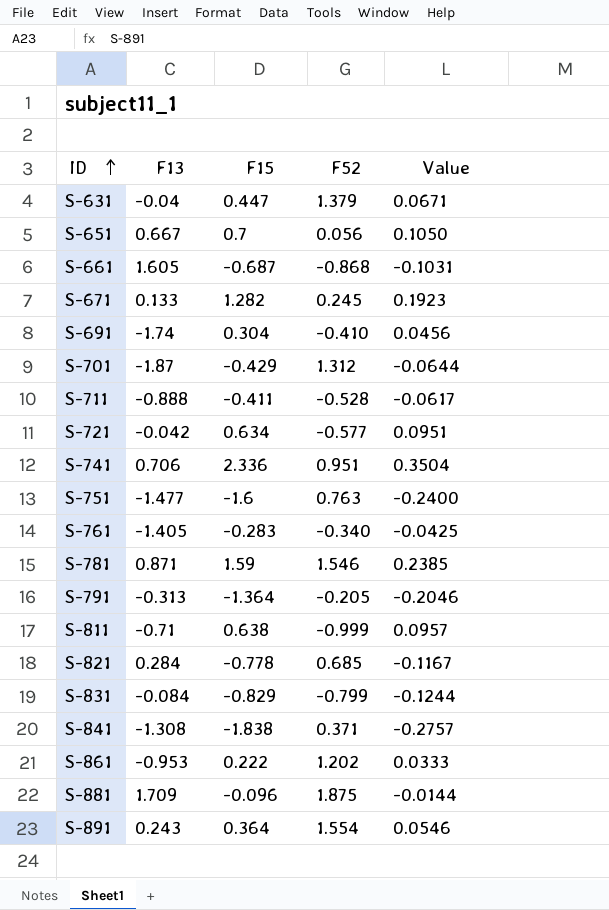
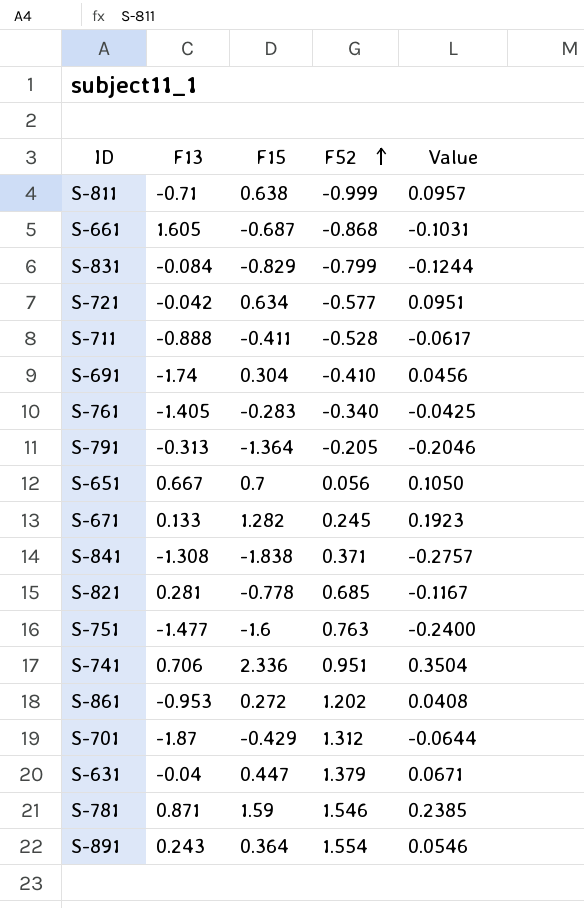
row order: ID ascending -> F52 ascending
row S-881: 1.709 | -0.096 | 1.875 | -0.0144 -> none
S-821 | F13: 0.284 -> 0.281
S-861 | F15: 0.222 -> 0.272
S-861 | Value: 0.0333 -> 0.0408

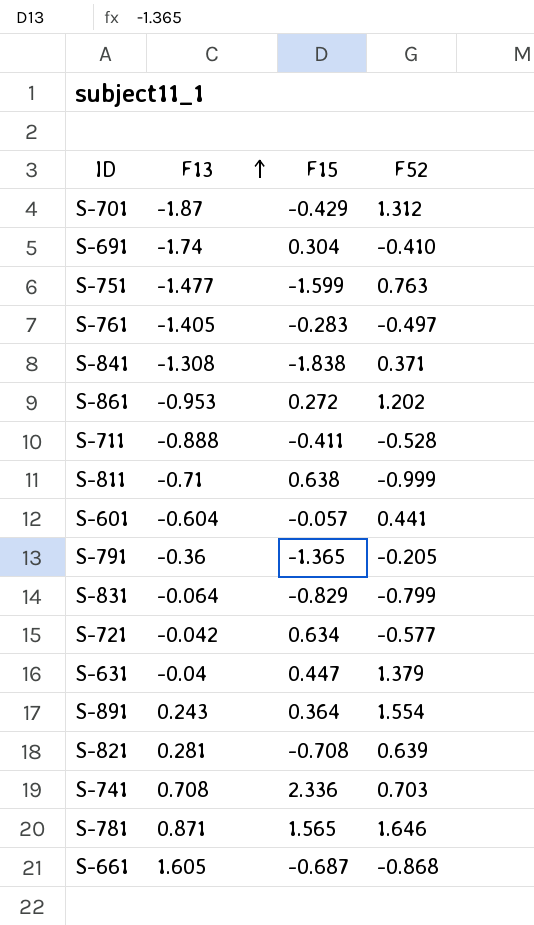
row order: F52 ascending -> F13 ascending
column Value | formula: [F15] * 0.15 -> none
row S-651: 0.667 | 0.7 | 0.056 | 0.1050 -> none
row S-671: 0.133 | 1.282 | 0.245 | 0.1923 -> none
S-751 | F15: -1.6 -> -1.599
S-761 | F52: -0.340 -> -0.497
row S-601: none -> -0.604 | -0.057 | 0.441
S-791 | F13: -0.313 -> -0.36
S-791 | F15: -1.364 -> -1.365
S-831 | F13: -0.084 -> -0.064
S-821 | F15: -0.778 -> -0.708
S-821 | F52: 0.685 -> 0.639
S-741 | F13: 0.706 -> 0.708
S-741 | F52: 0.951 -> 0.703
S-781 | F15: 1.59 -> 1.565
S-781 | F52: 1.546 -> 1.646

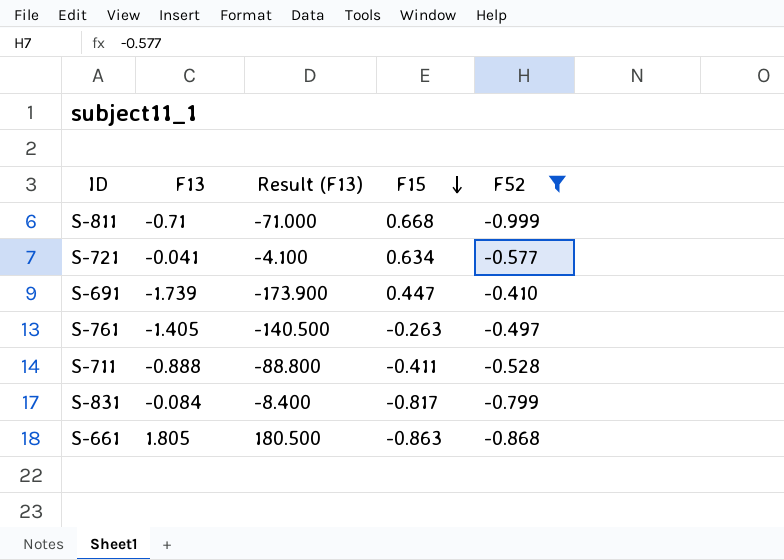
filter: none -> F52 <= -0.410
row order: F13 ascending -> F15 descending
column Result (F13) | formula: none -> [F13] * 100
S-811 | F15: 0.638 -> 0.668
S-721 | F13: -0.042 -> -0.041
S-691 | F13: -1.74 -> -1.739
S-691 | F15: 0.304 -> 0.447
S-761 | F15: -0.283 -> -0.263
S-831 | F13: -0.064 -> -0.084
S-831 | F15: -0.829 -> -0.817
S-661 | F13: 1.605 -> 1.805
S-661 | F15: -0.687 -> -0.863

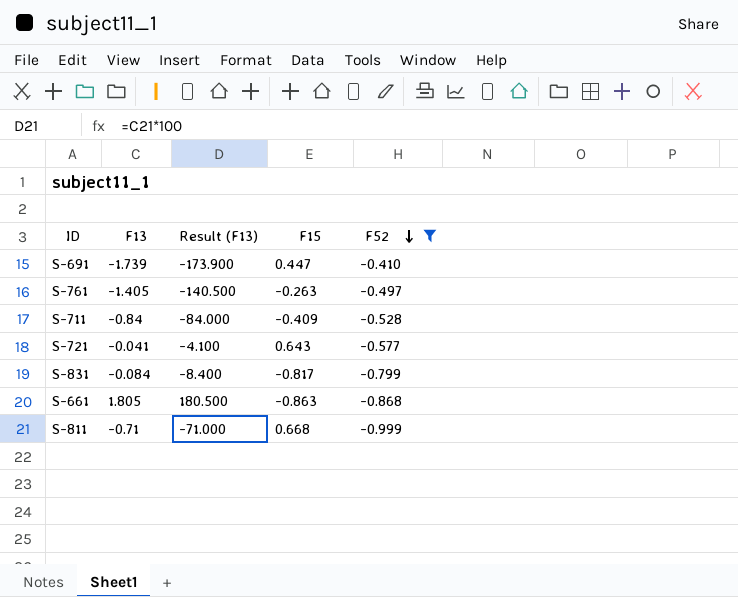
row order: F15 descending -> F52 descending
S-711 | F13: -0.888 -> -0.84
S-711 | Result (F13): -88.800 -> -84.000
S-711 | F15: -0.411 -> -0.409
S-721 | F15: 0.634 -> 0.643

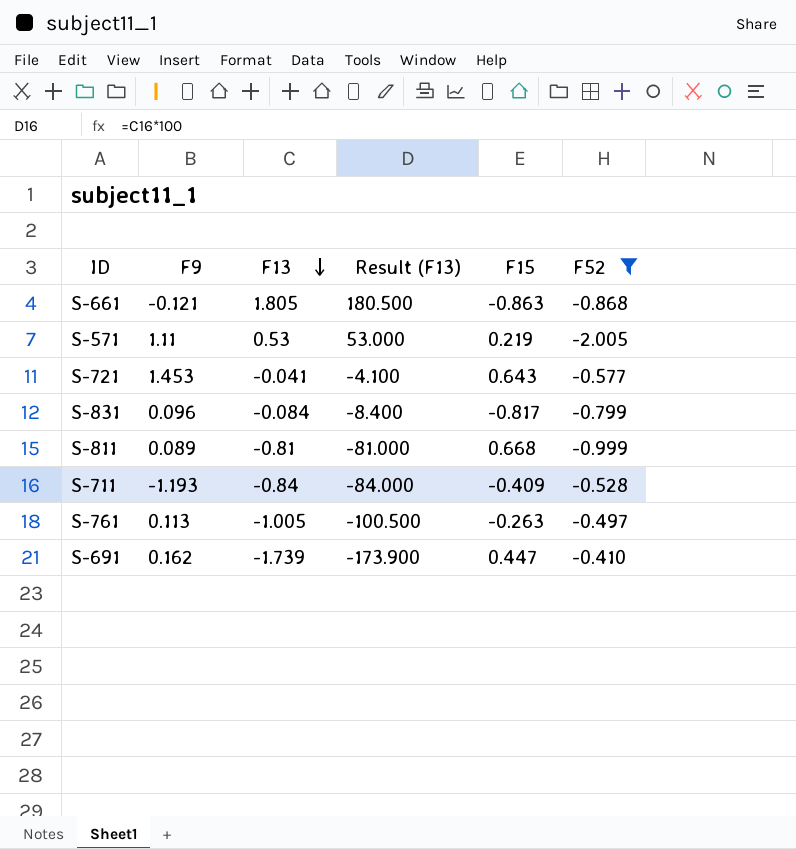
row order: F52 descending -> F13 descending
column F9 | position: none -> 2
row S-571: none -> 1.11 | 0.53 | 53.000 | 0.219 | -2.005
S-811 | F13: -0.71 -> -0.81
S-811 | Result (F13): -71.000 -> -81.000
S-761 | F13: -1.405 -> -1.005
S-761 | Result (F13): -140.500 -> -100.500

